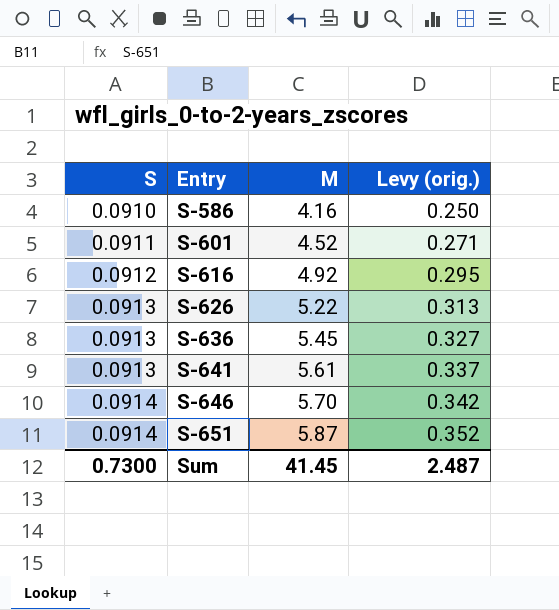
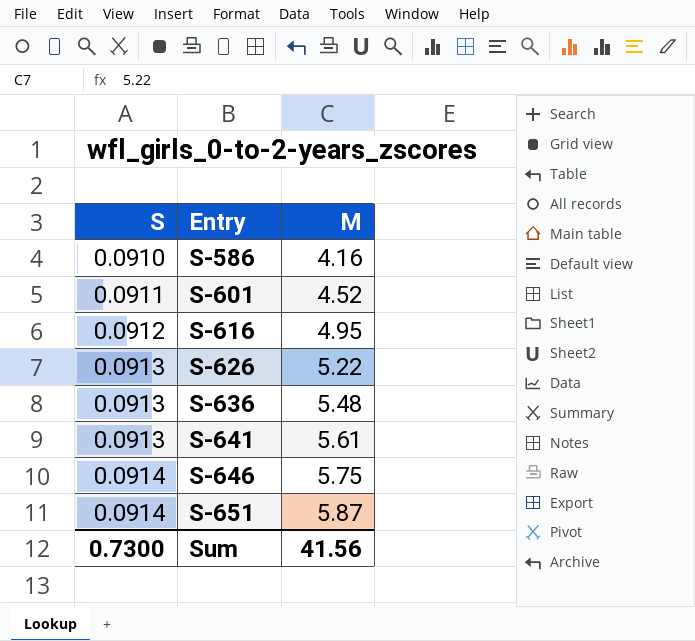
column Levy (orig.) | formula: [M] * 0.06 -> none
S-616 | M: 4.92 -> 4.95
S-636 | M: 5.45 -> 5.48
S-646 | M: 5.70 -> 5.75
Sum | M: 41.45 -> 41.56

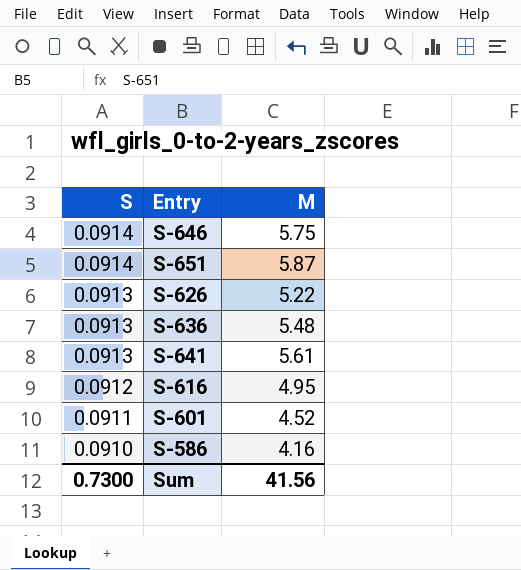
row order: S ascending -> S descending

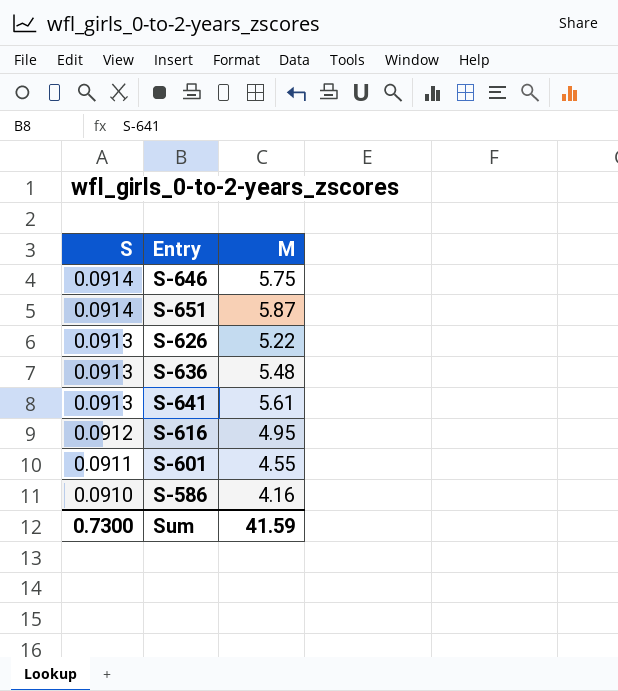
S-601 | M: 4.52 -> 4.55
Sum | M: 41.56 -> 41.59

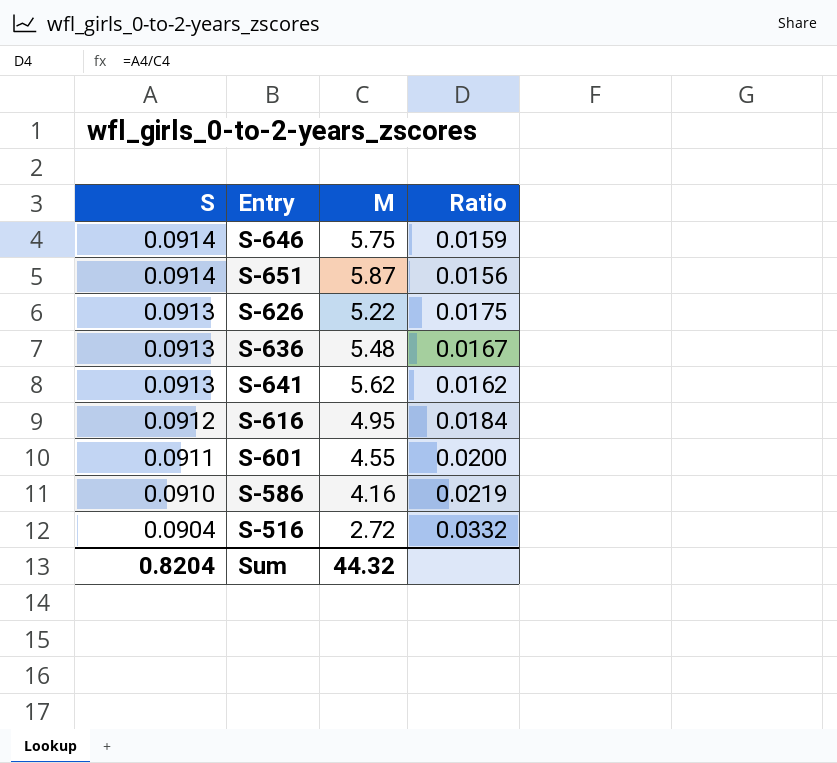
column Ratio | formula: none -> [S] / [M]
S-641 | M: 5.61 -> 5.62
row S-516: none -> 0.0904 | 2.72 | 0.0332
Sum | S: 0.7300 -> 0.8204
Sum | M: 41.59 -> 44.32

